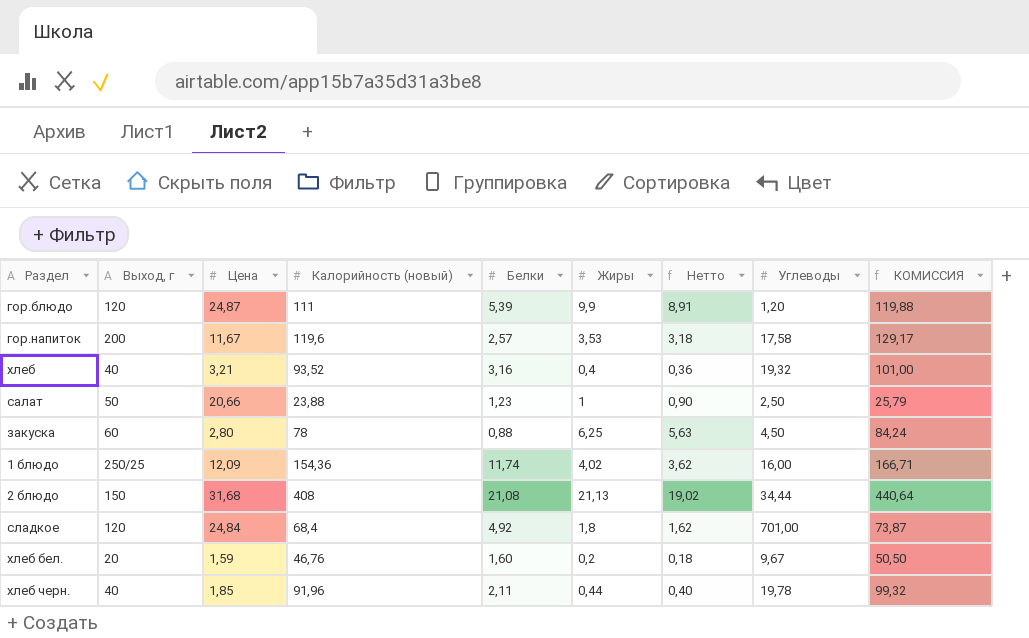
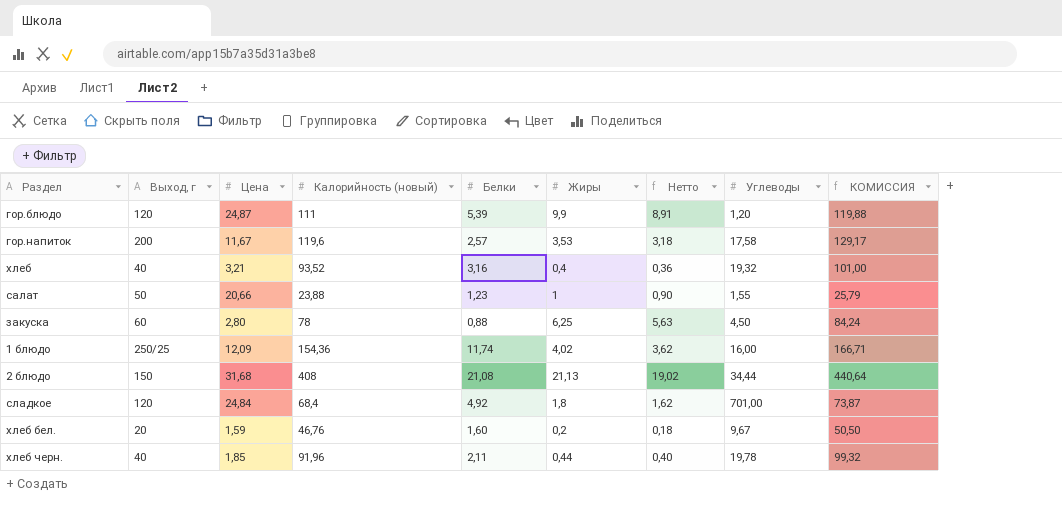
салат | Углеводы: 2,50 -> 1,55

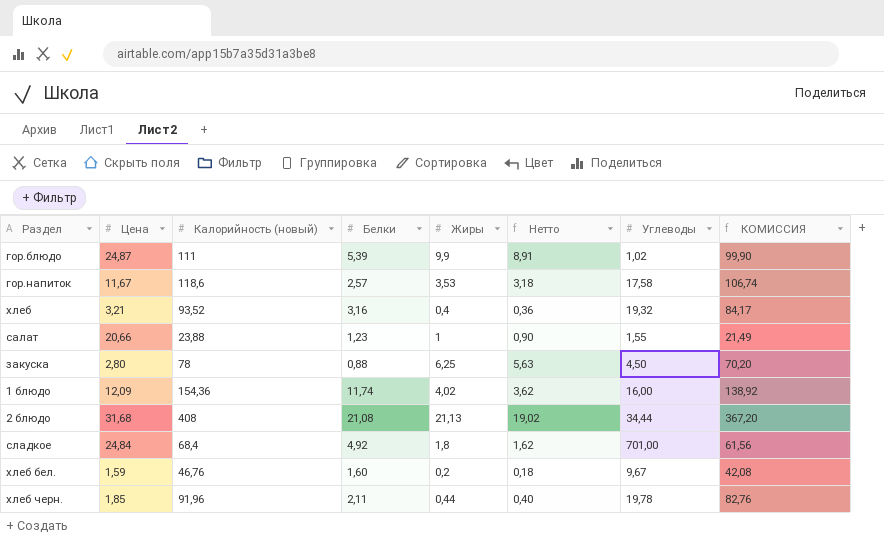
column Выход, г | position: 2 -> none
column КОМИССИЯ | formula: [Калорийность (новый)] * 1,08 -> [Калорийность (новый)] * 0,9
гор.блюдо | Углеводы: 1,20 -> 1,02
гор.напиток | Калорийность (новый): 119,6 -> 118,6

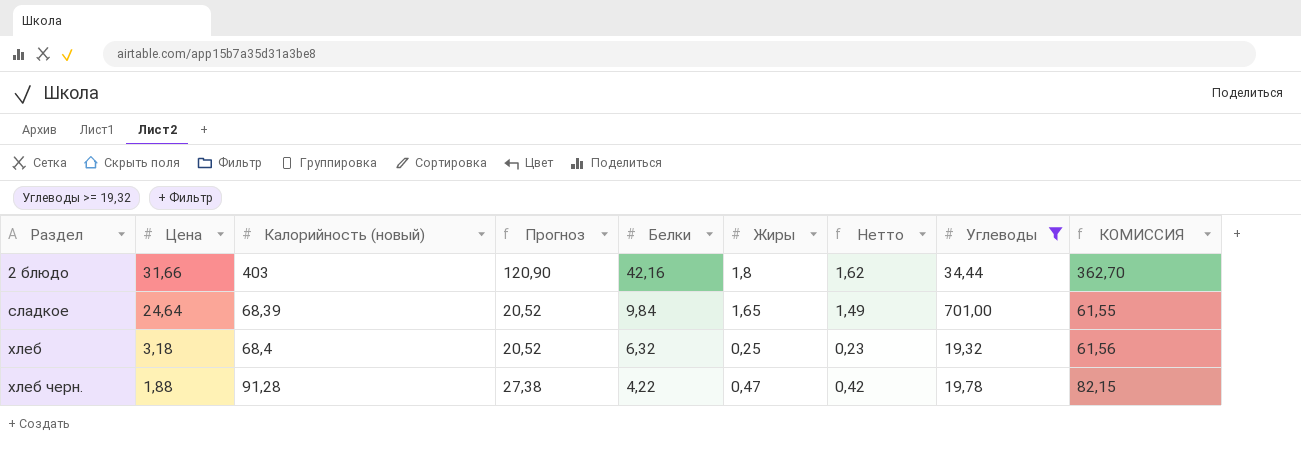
filter: none -> Углеводы >= 19,32
row order: none -> Раздел ascending
column Прогноз | formula: none -> [Калорийность (новый)] * 0,3
2 блюдо | Цена: 31,68 -> 31,66
2 блюдо | Калорийность (новый): 408 -> 403
2 блюдо | Белки: 21,08 -> 42,16
2 блюдо | Жиры: 21,13 -> 1,8
2 блюдо | Нетто: 19,02 -> 1,62
2 блюдо | КОМИССИЯ: 367,20 -> 362,70
сладкое | Цена: 24,84 -> 24,64
сладкое | Калорийность (новый): 68,4 -> 68,39
сладкое | Белки: 4,92 -> 9,84
сладкое | Жиры: 1,8 -> 1,65
сладкое | Нетто: 1,62 -> 1,49
сладкое | КОМИССИЯ: 61,56 -> 61,55
хлеб | Цена: 3,21 -> 3,18
хлеб | Калорийность (новый): 93,52 -> 68,4
хлеб | Белки: 3,16 -> 6,32
хлеб | Жиры: 0,4 -> 0,25
хлеб | Нетто: 0,36 -> 0,23
хлеб | КОМИССИЯ: 84,17 -> 61,56
хлеб черн. | Цена: 1,85 -> 1,88
хлеб черн. | Калорийность (новый): 91,96 -> 91,28
хлеб черн. | Белки: 2,11 -> 4,22
хлеб черн. | Жиры: 0,44 -> 0,47
хлеб черн. | Нетто: 0,40 -> 0,42
хлеб черн. | КОМИССИЯ: 82,76 -> 82,15

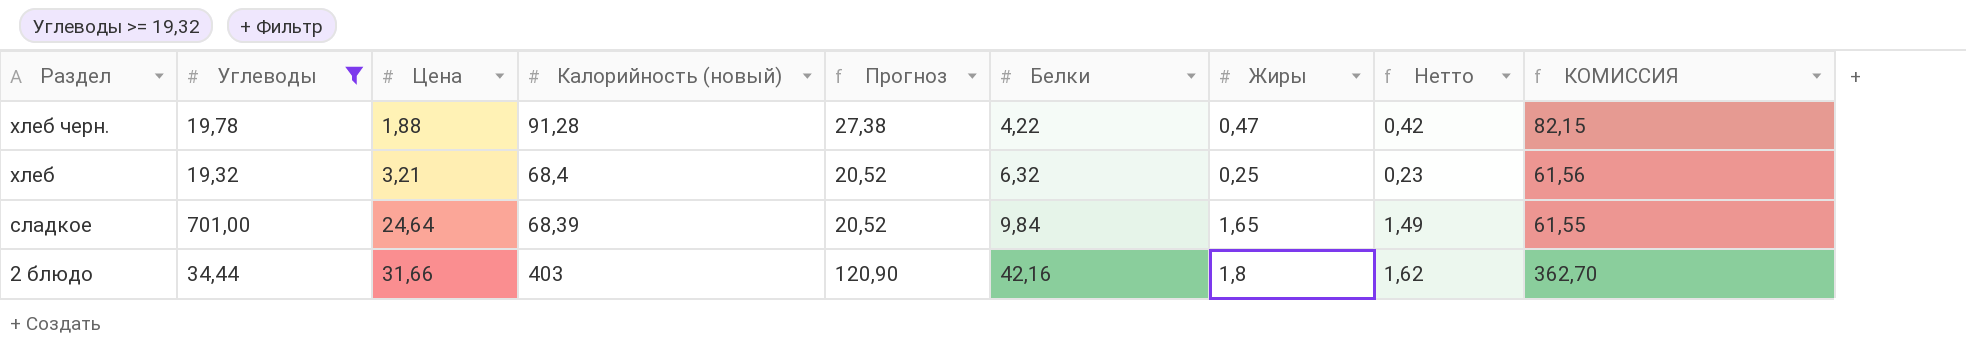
row order: Раздел ascending -> Раздел descending
column Углеводы | position: 8 -> 2
хлеб | Цена: 3,18 -> 3,21

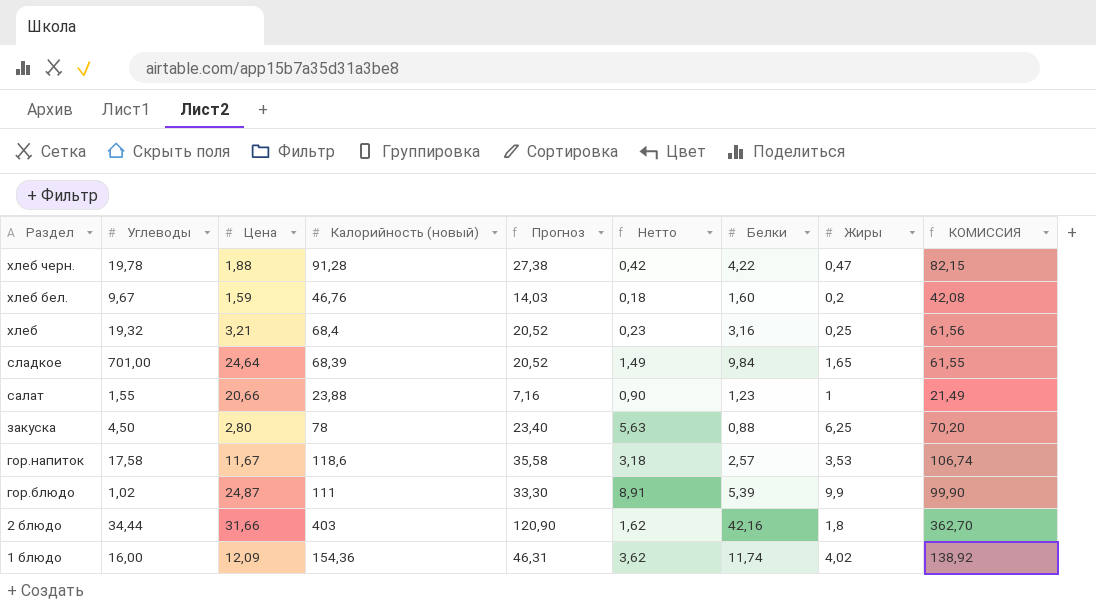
filter: Углеводы >= 19,32 -> none
column Нетто | position: 8 -> 6
хлеб | Белки: 6,32 -> 3,16

